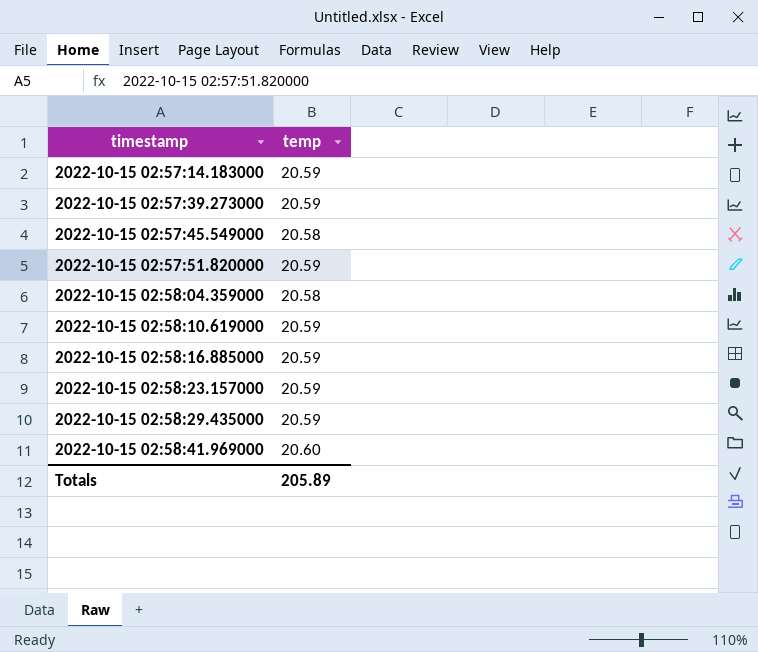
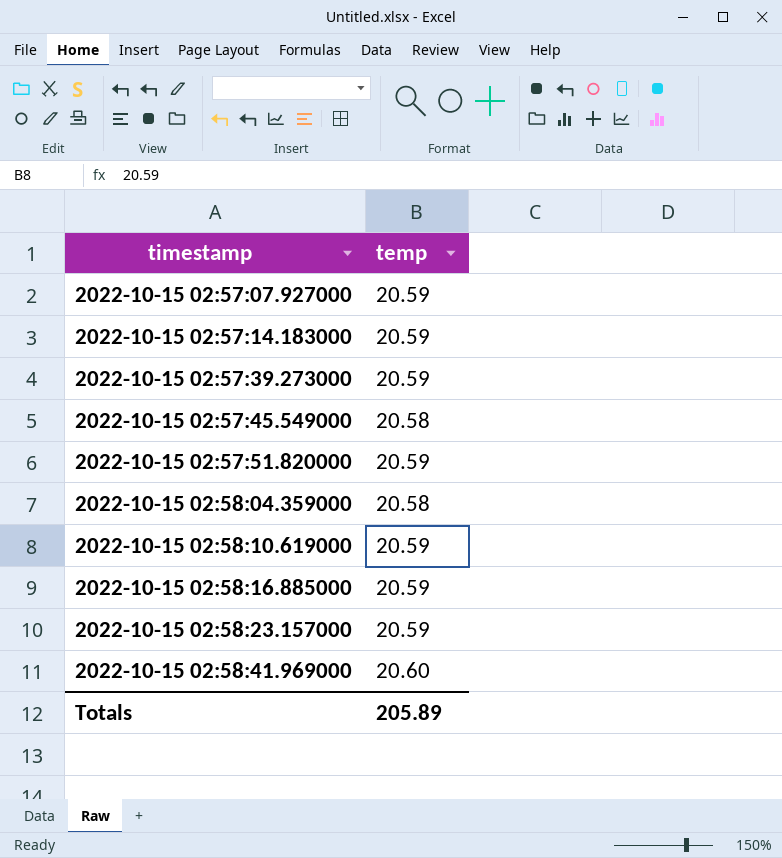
row 2022-10-15 02:58:29.435000: 20.59 -> none
row 2022-10-15 02:57:07.927000: none -> 20.59

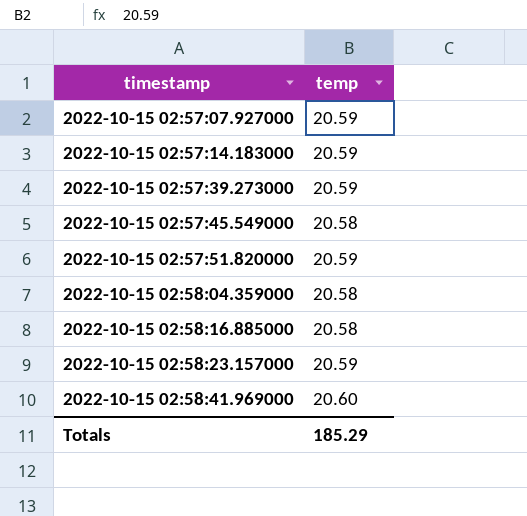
row 2022-10-15 02:58:10.619000: 20.59 -> none
2022-10-15 02:58:16.885000 | temp: 20.59 -> 20.58
Totals | temp: 205.89 -> 185.29

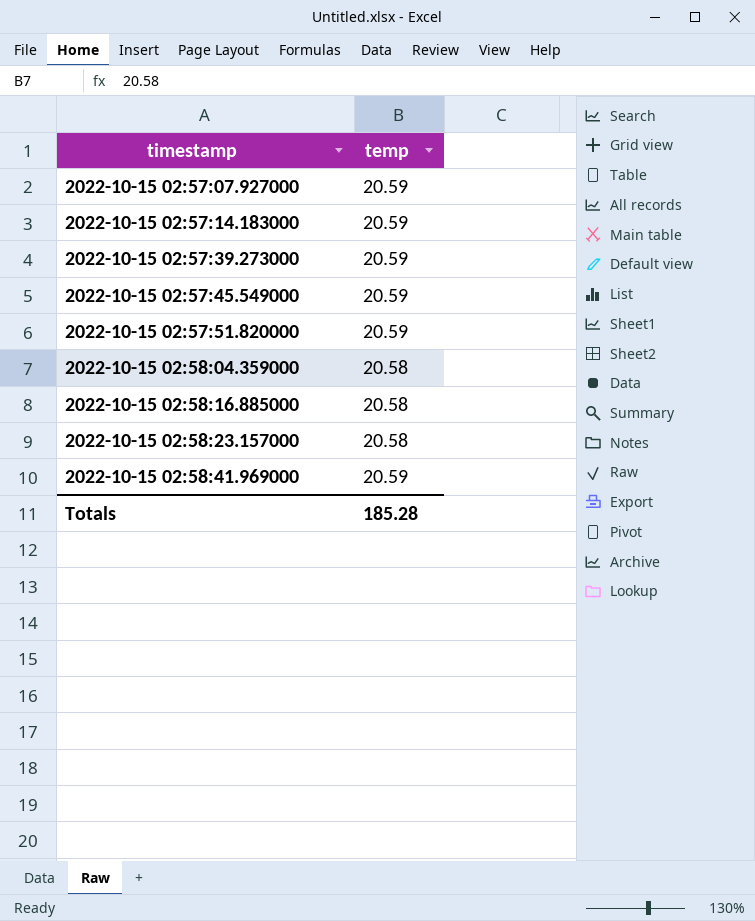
2022-10-15 02:57:45.549000 | temp: 20.58 -> 20.59
2022-10-15 02:58:23.157000 | temp: 20.59 -> 20.58
2022-10-15 02:58:41.969000 | temp: 20.60 -> 20.59
Totals | temp: 185.29 -> 185.28

